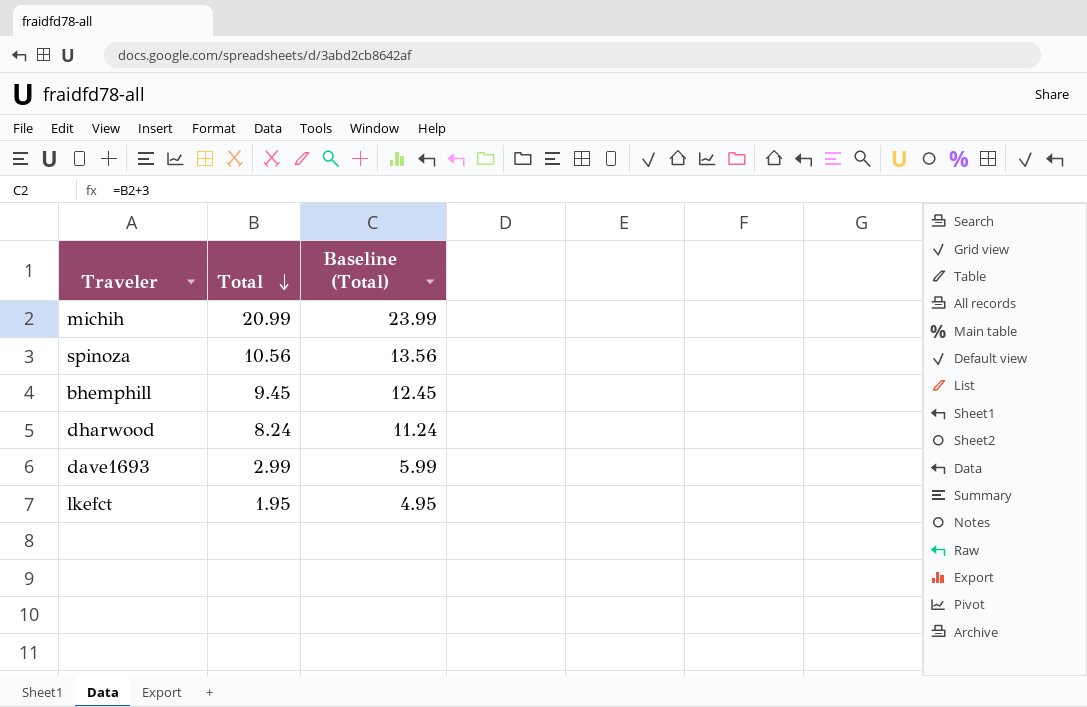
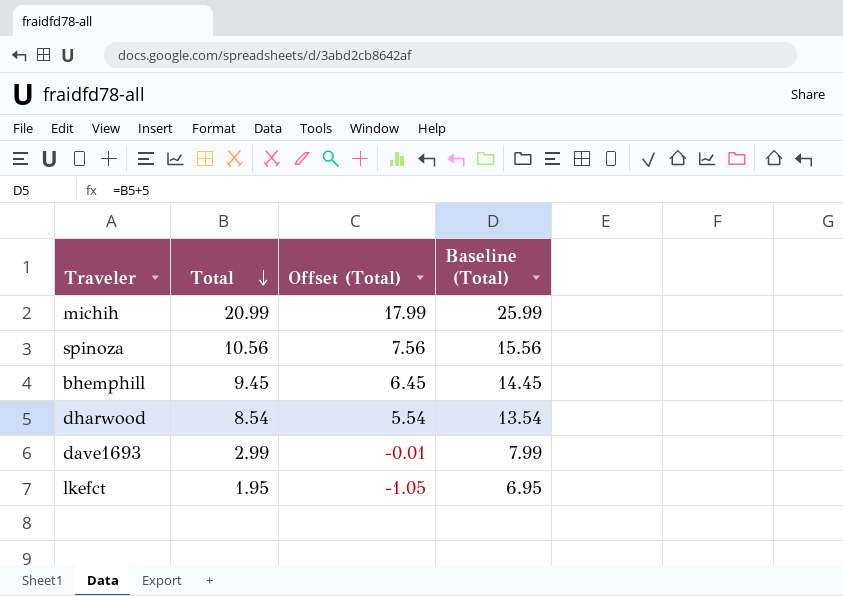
column Offset (Total) | formula: none -> [Total] - 3
column Baseline (Total) | formula: [Total] + 3 -> [Total] + 5
dharwood | Total: 8.24 -> 8.54

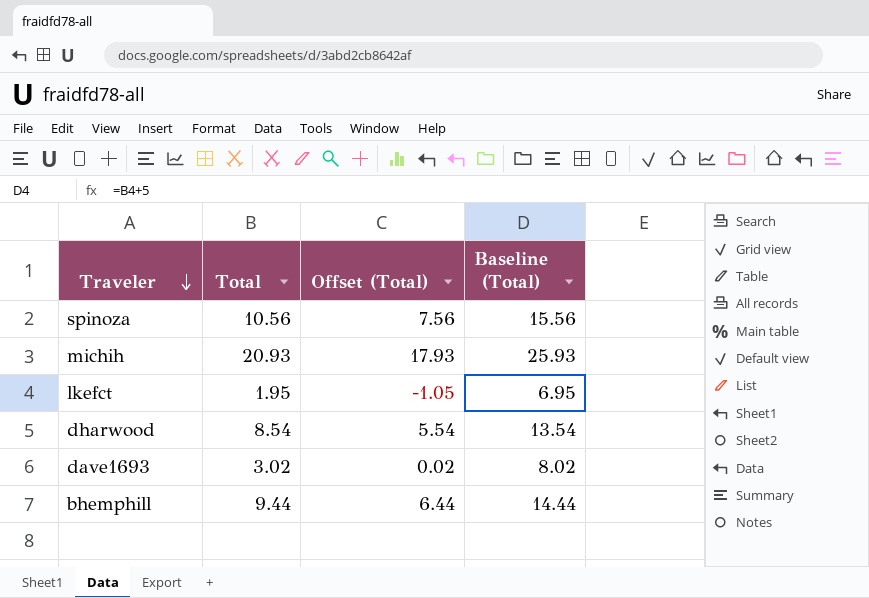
row order: Total descending -> Traveler descending
michih | Total: 20.99 -> 20.93
michih | Offset (Total): 17.99 -> 17.93
michih | Baseline (Total): 25.99 -> 25.93
dave1693 | Total: 2.99 -> 3.02
dave1693 | Offset (Total): -0.01 -> 0.02
dave1693 | Baseline (Total): 7.99 -> 8.02
bhemphill | Total: 9.45 -> 9.44
bhemphill | Offset (Total): 6.45 -> 6.44
bhemphill | Baseline (Total): 14.45 -> 14.44

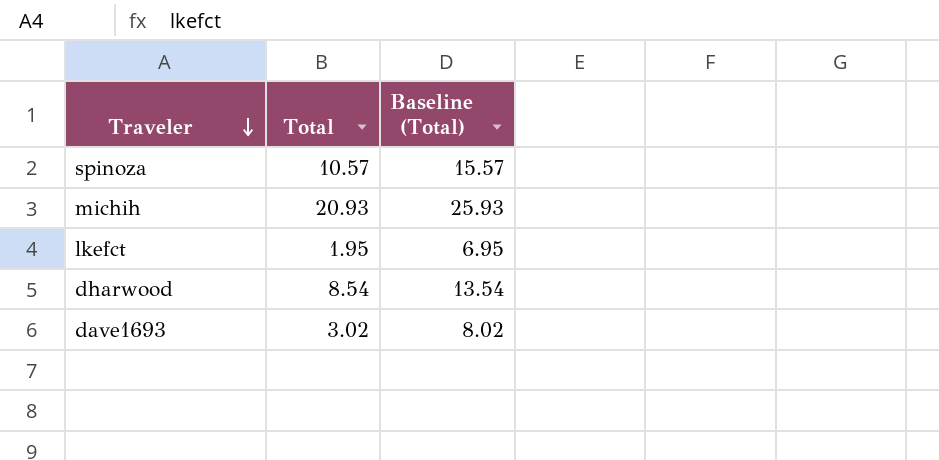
column Offset (Total) | formula: [Total] - 3 -> none
row bhemphill: 9.44 | 6.44 | 14.44 -> none
spinoza | Total: 10.56 -> 10.57
spinoza | Baseline (Total): 15.56 -> 15.57

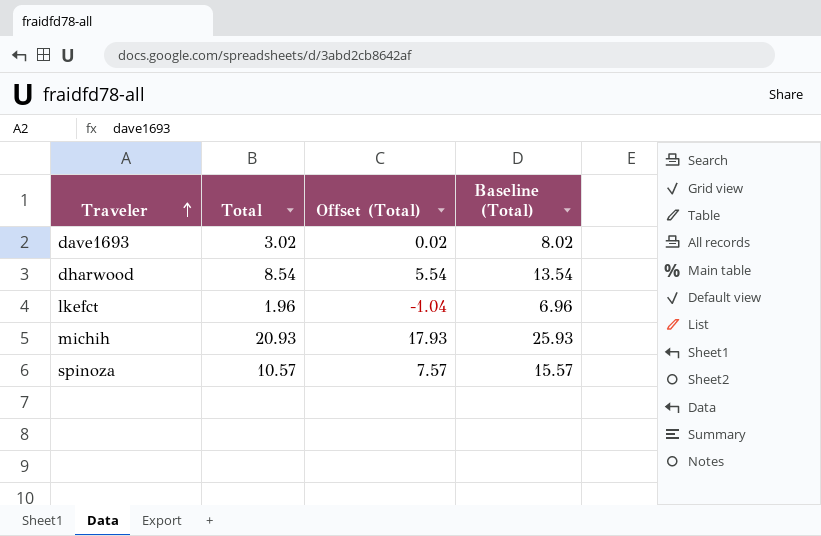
row order: Traveler descending -> Traveler ascending
column Offset (Total) | formula: none -> [Total] - 3
lkefct | Total: 1.95 -> 1.96
lkefct | Baseline (Total): 6.95 -> 6.96

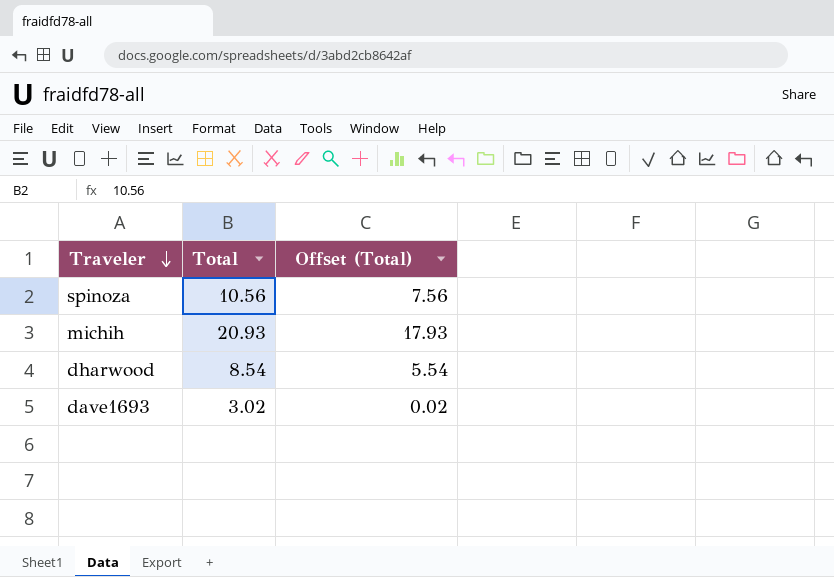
row order: Traveler ascending -> Traveler descending
column Baseline (Total) | formula: [Total] + 5 -> none
row lkefct: 1.96 | -1.04 | 6.96 -> none
spinoza | Total: 10.57 -> 10.56
spinoza | Offset (Total): 7.57 -> 7.56

